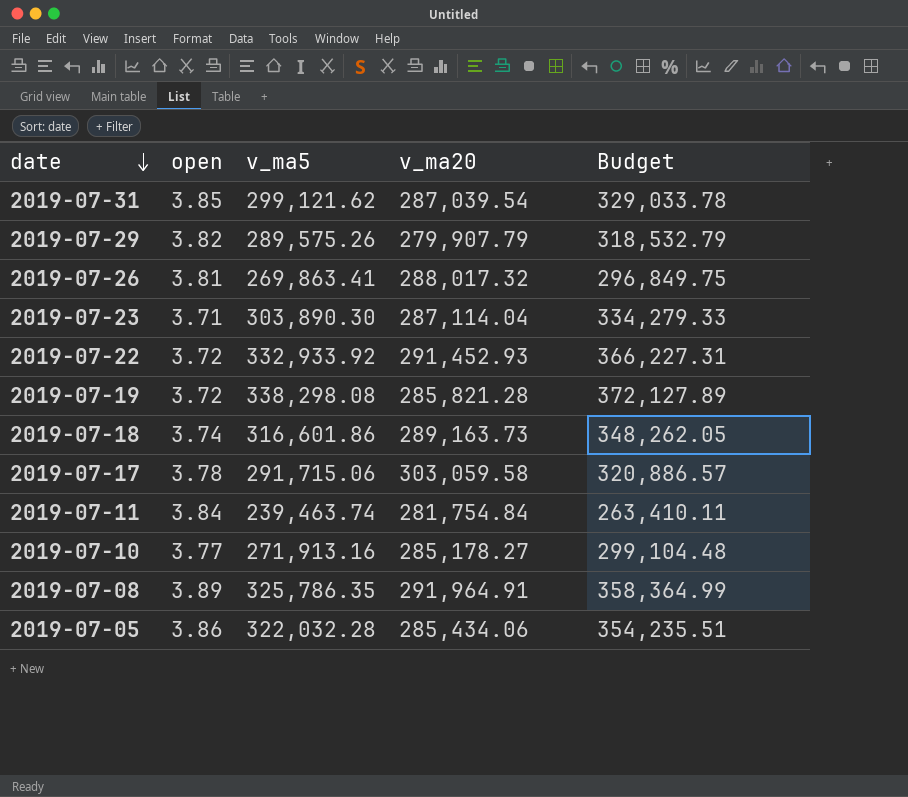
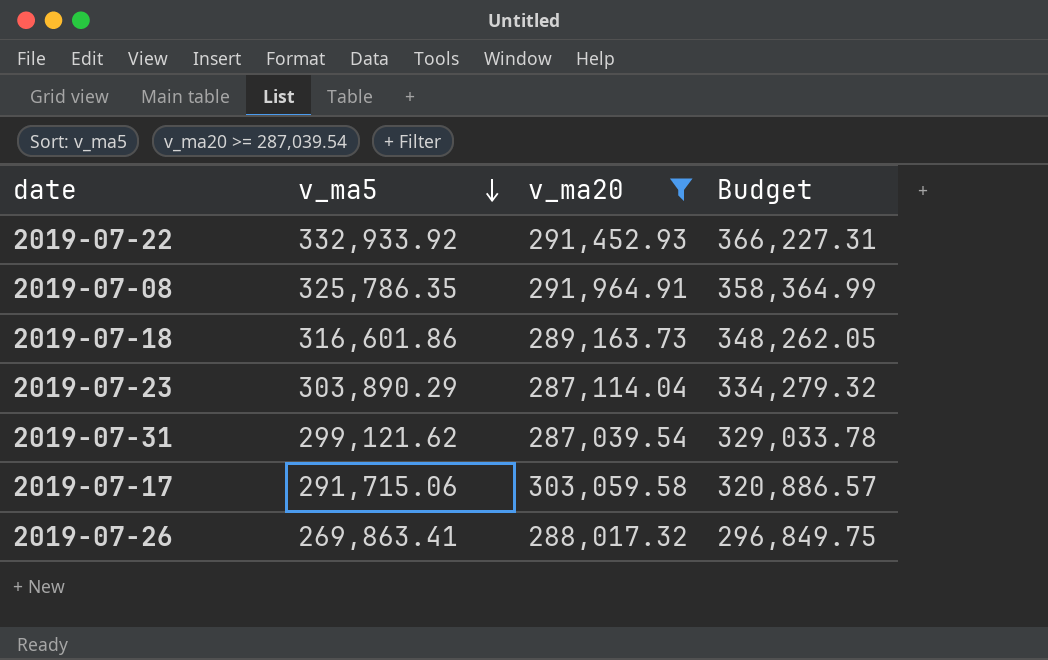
filter: none -> v_ma20 >= 287,039.54
row order: date descending -> v_ma5 descending
column open | position: 2 -> none
2019-07-23 | v_ma5: 303,890.30 -> 303,890.29
2019-07-23 | Budget: 334,279.33 -> 334,279.32

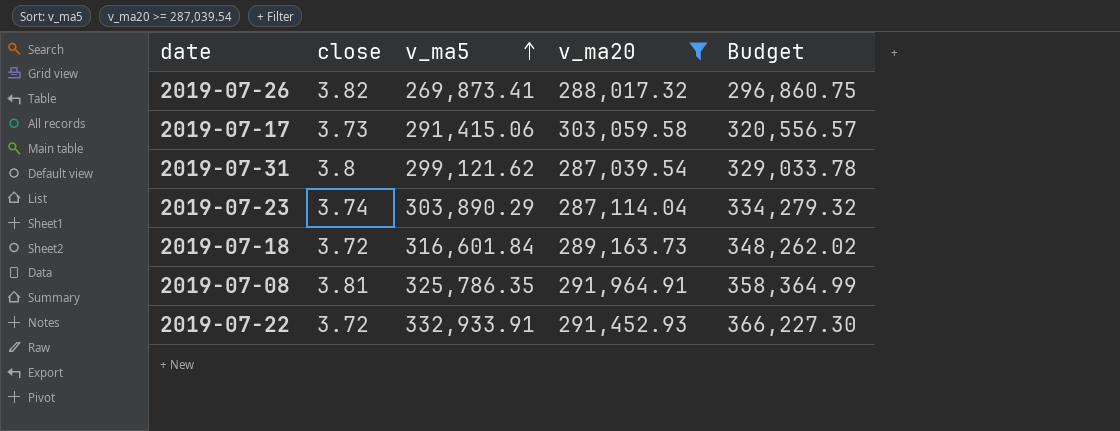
row order: v_ma5 descending -> v_ma5 ascending
column close | position: none -> 2
2019-07-26 | v_ma5: 269,863.41 -> 269,873.41
2019-07-26 | Budget: 296,849.75 -> 296,860.75
2019-07-17 | v_ma5: 291,715.06 -> 291,415.06
2019-07-17 | Budget: 320,886.57 -> 320,556.57
2019-07-18 | v_ma5: 316,601.86 -> 316,601.84
2019-07-18 | Budget: 348,262.05 -> 348,262.02
2019-07-22 | v_ma5: 332,933.92 -> 332,933.91
2019-07-22 | Budget: 366,227.31 -> 366,227.30

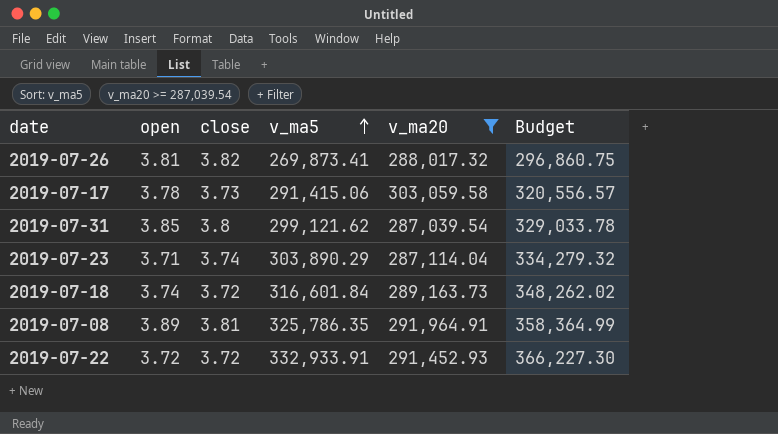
column open | position: none -> 2

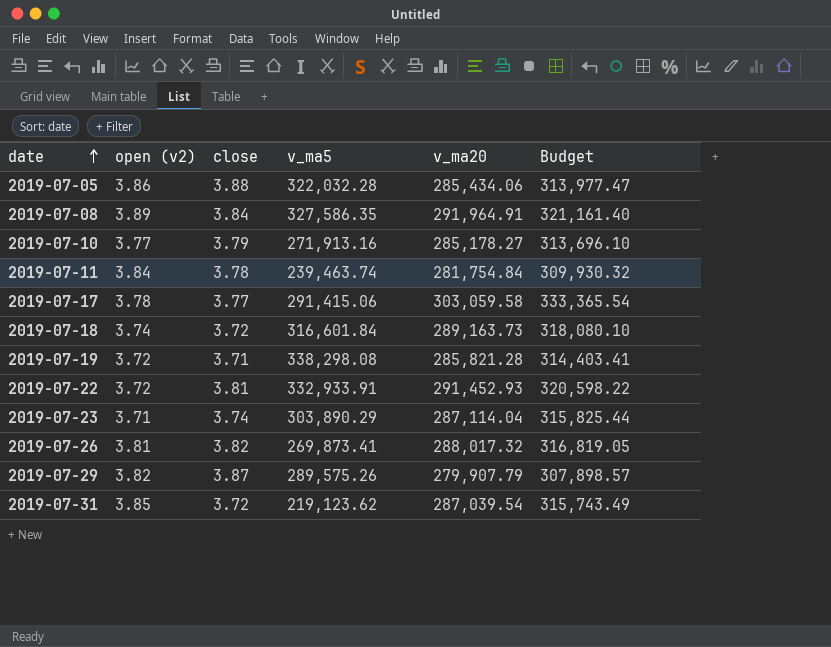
filter: v_ma20 >= 287,039.54 -> none
row order: v_ma5 ascending -> date ascending
column name: open -> open (v2)
column Budget | formula: [v_ma5] * 1.1 -> [v_ma20] * 1.1
2019-07-08 | close: 3.81 -> 3.84
2019-07-08 | v_ma5: 325,786.35 -> 327,586.35
2019-07-17 | close: 3.73 -> 3.77
2019-07-22 | close: 3.72 -> 3.81
2019-07-31 | close: 3.8 -> 3.72
2019-07-31 | v_ma5: 299,121.62 -> 219,123.62

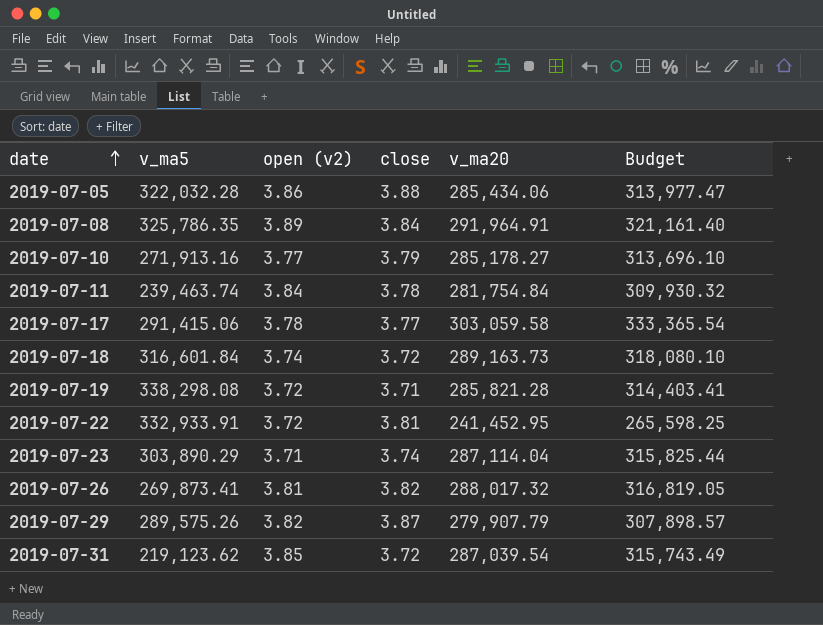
column v_ma5 | position: 4 -> 2
2019-07-08 | v_ma5: 327,586.35 -> 325,786.35
2019-07-22 | v_ma20: 291,452.93 -> 241,452.95
2019-07-22 | Budget: 320,598.22 -> 265,598.25

